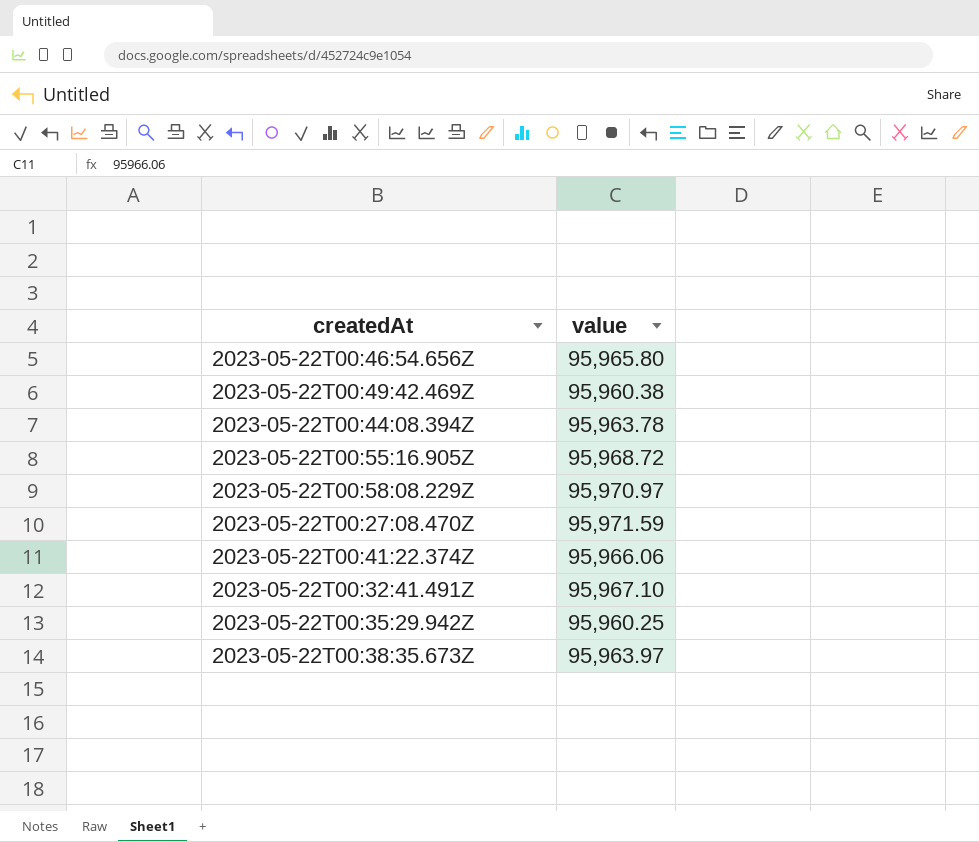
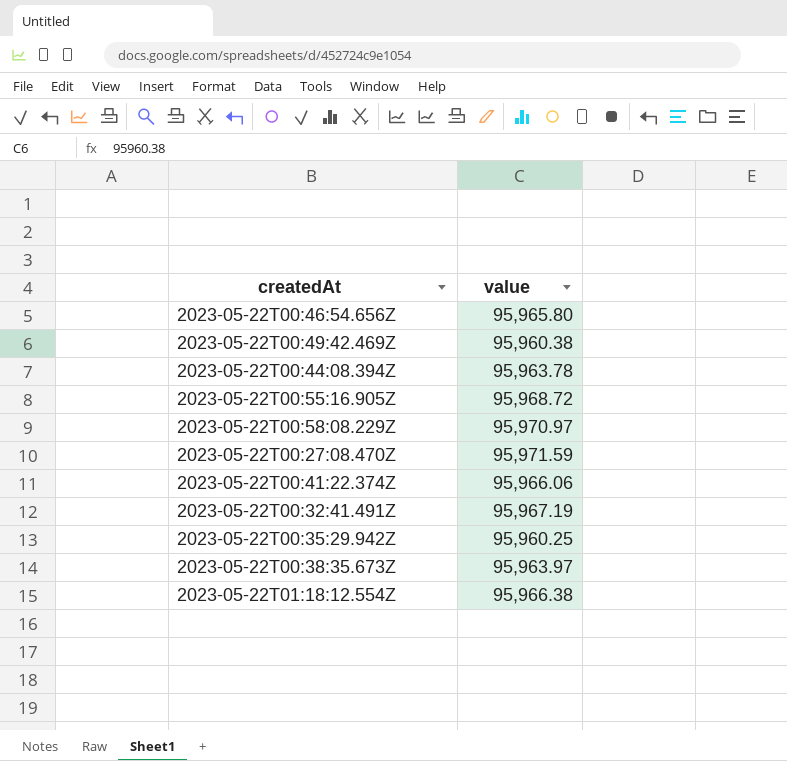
2023-05-22T00:32:41.491Z | value: 95,967.10 -> 95,967.19
row 2023-05-22T01:18:12.554Z: none -> 95,966.38

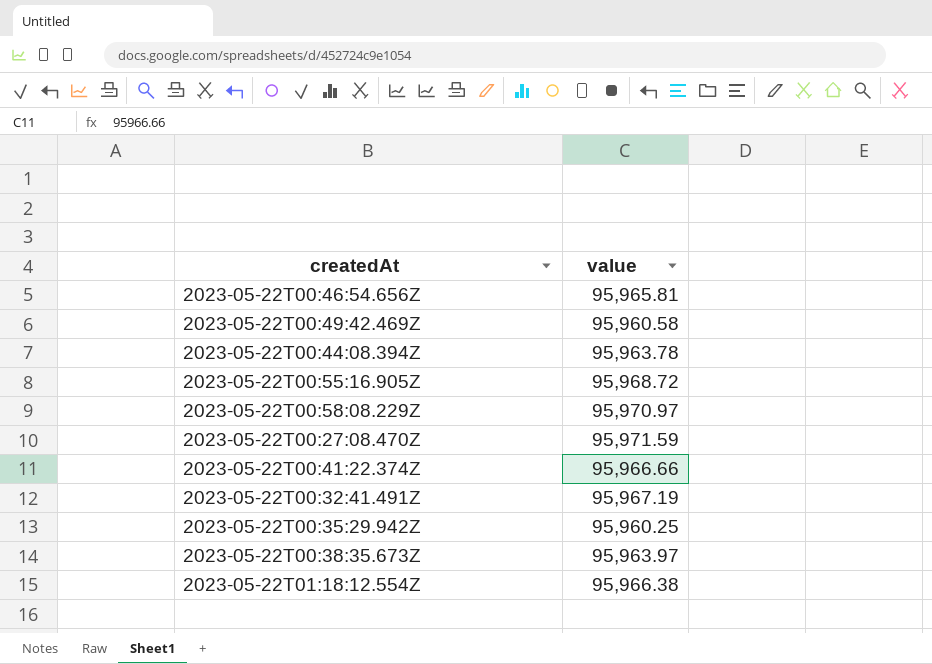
2023-05-22T00:46:54.656Z | value: 95,965.80 -> 95,965.81
2023-05-22T00:49:42.469Z | value: 95,960.38 -> 95,960.58
2023-05-22T00:41:22.374Z | value: 95,966.06 -> 95,966.66

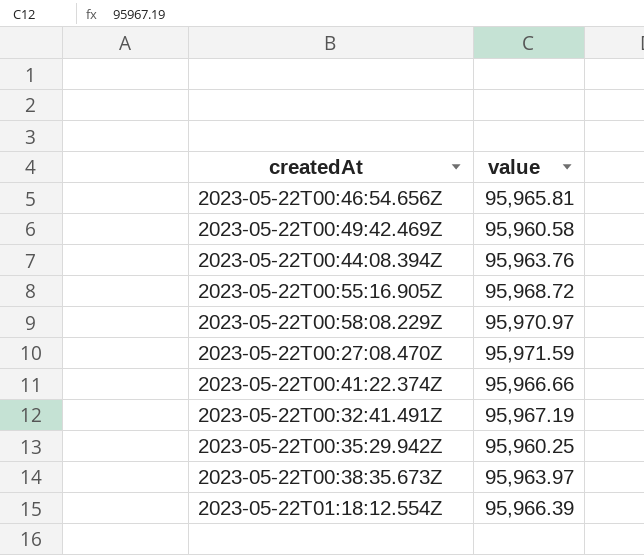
2023-05-22T00:44:08.394Z | value: 95,963.78 -> 95,963.76
2023-05-22T01:18:12.554Z | value: 95,966.38 -> 95,966.39

